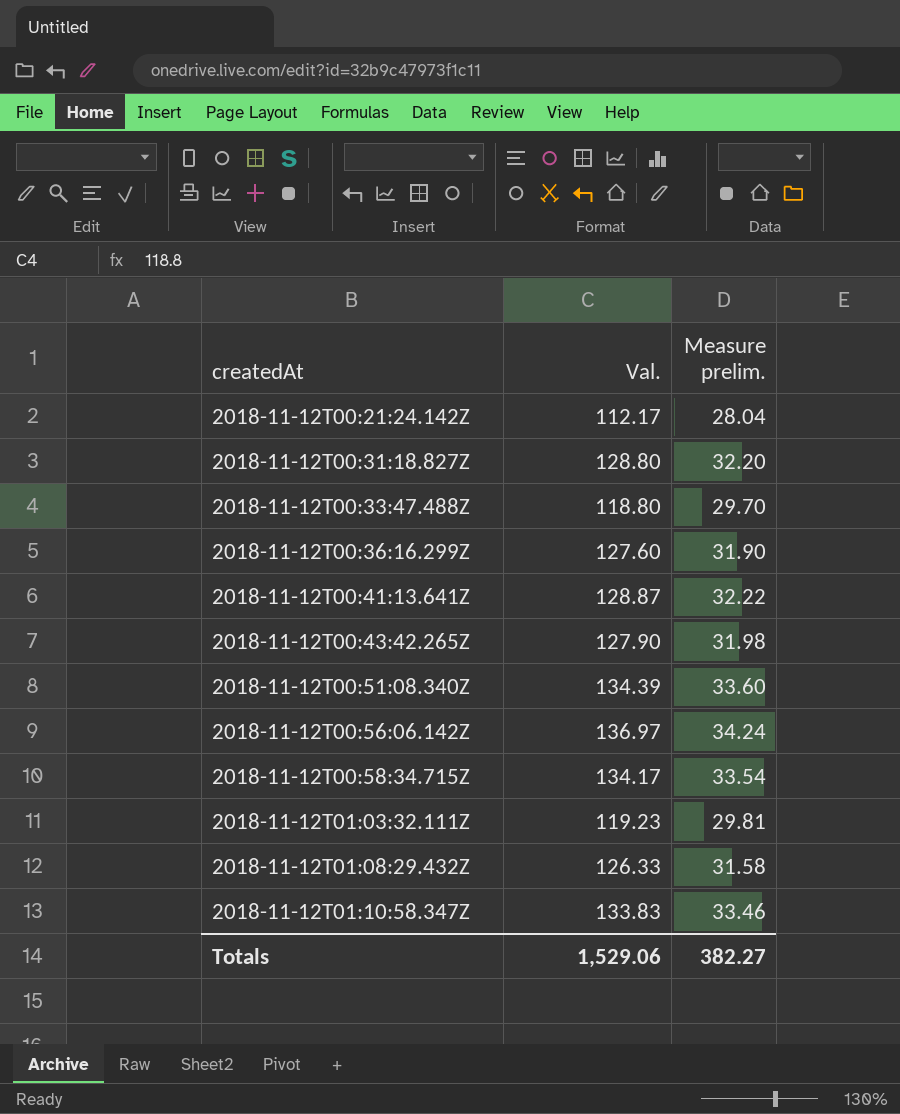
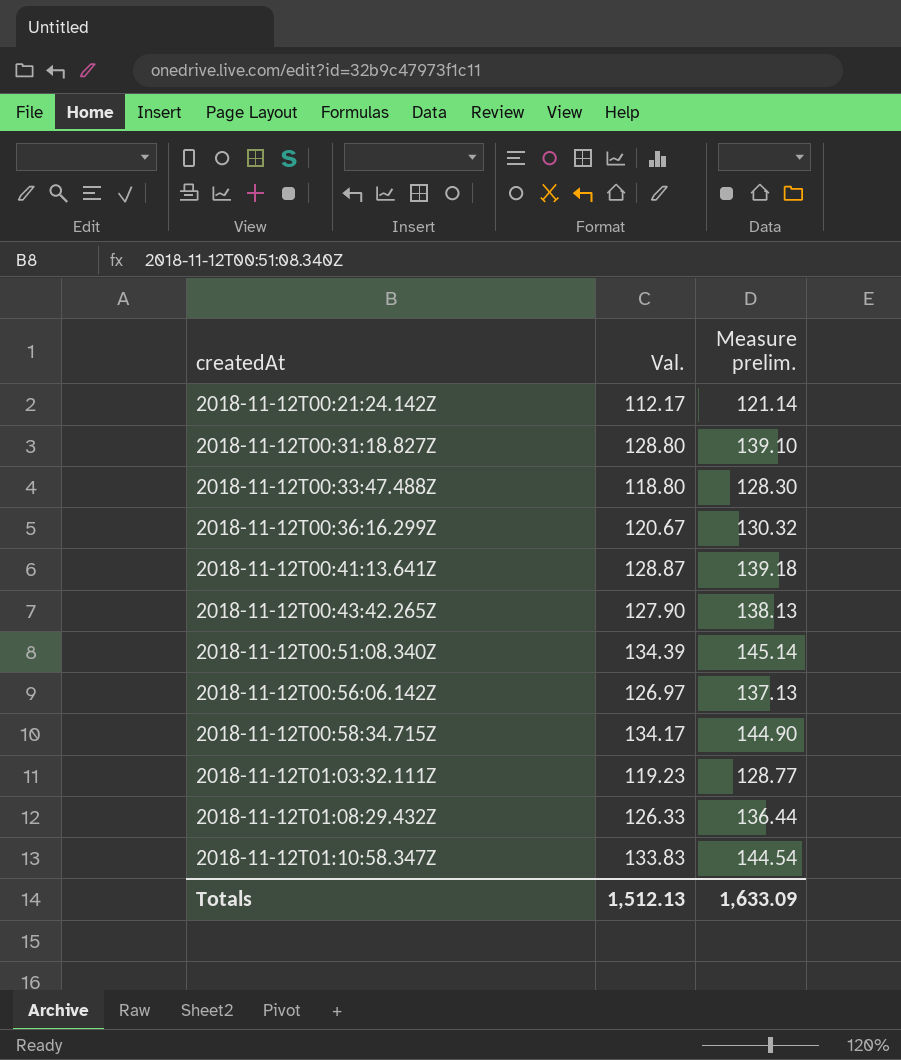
column Measure prelim. | formula: [Val.] * 0.25 -> [Val.] * 1.08
2018-11-12T00:36:16.299Z | Val.: 127.60 -> 120.67
2018-11-12T00:56:06.142Z | Val.: 136.97 -> 126.97
Totals | Val.: 1,529.06 -> 1,512.13
Totals | Measure prelim.: 382.27 -> 1,633.09

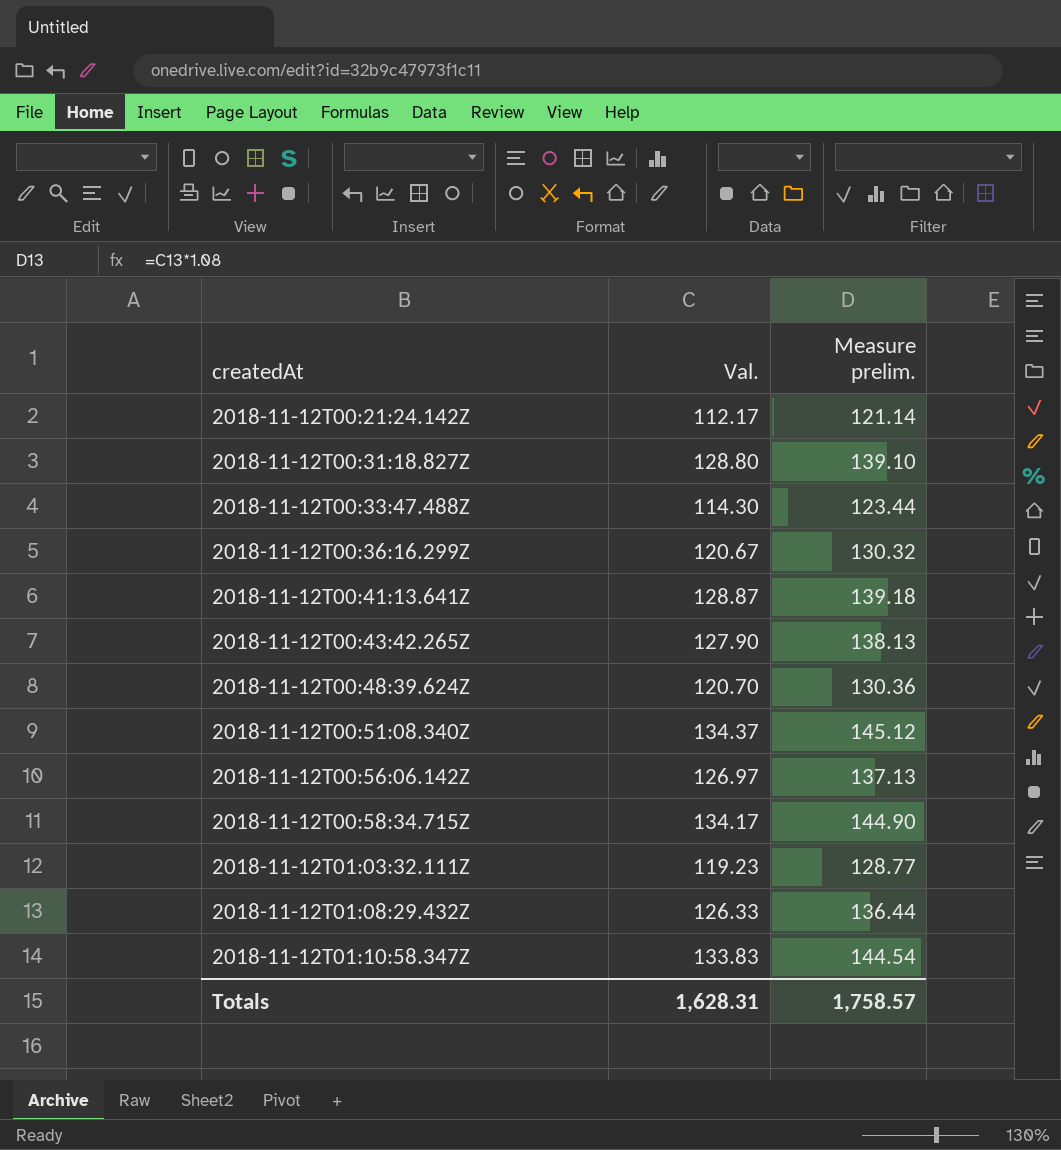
2018-11-12T00:33:47.488Z | Val.: 118.80 -> 114.30
2018-11-12T00:33:47.488Z | Measure prelim.: 128.30 -> 123.44
row 2018-11-12T00:48:39.624Z: none -> 120.70 | 130.36
2018-11-12T00:51:08.340Z | Val.: 134.39 -> 134.37
2018-11-12T00:51:08.340Z | Measure prelim.: 145.14 -> 145.12
Totals | Val.: 1,512.13 -> 1,628.31
Totals | Measure prelim.: 1,633.09 -> 1,758.57

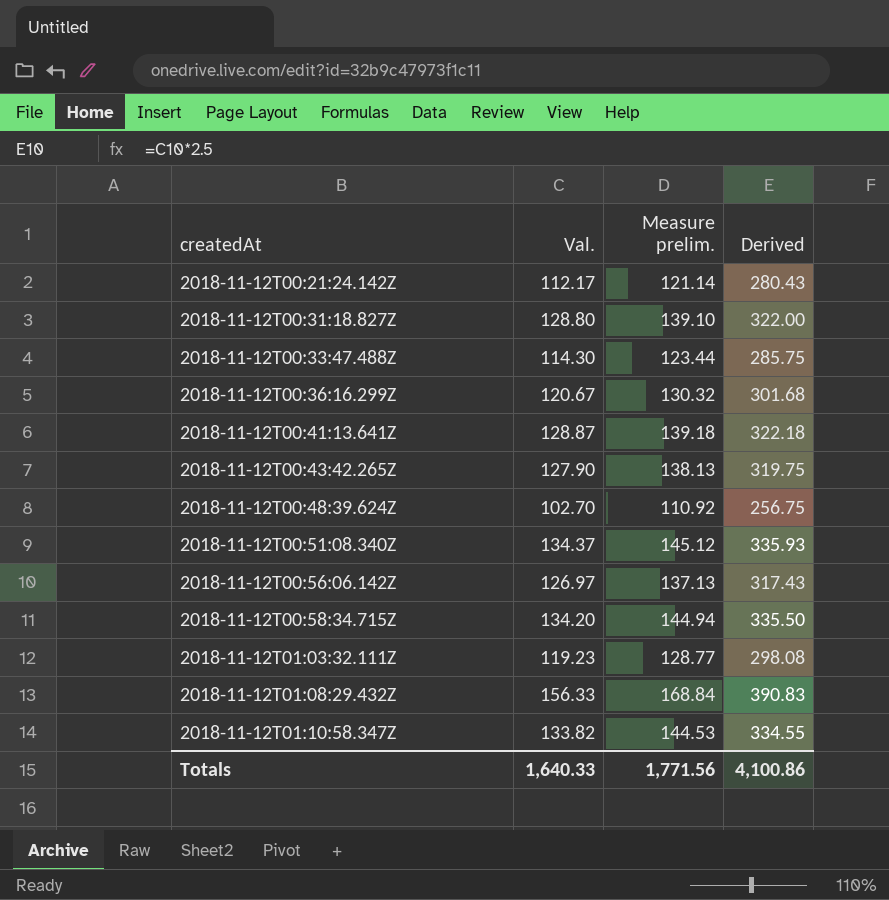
column Derived | formula: none -> [Val.] * 2.5
2018-11-12T00:48:39.624Z | Val.: 120.70 -> 102.70
2018-11-12T00:48:39.624Z | Measure prelim.: 130.36 -> 110.92
2018-11-12T00:58:34.715Z | Val.: 134.17 -> 134.20
2018-11-12T00:58:34.715Z | Measure prelim.: 144.90 -> 144.94
2018-11-12T01:08:29.432Z | Val.: 126.33 -> 156.33
2018-11-12T01:08:29.432Z | Measure prelim.: 136.44 -> 168.84
2018-11-12T01:10:58.347Z | Val.: 133.83 -> 133.82
2018-11-12T01:10:58.347Z | Measure prelim.: 144.54 -> 144.53
Totals | Val.: 1,628.31 -> 1,640.33
Totals | Measure prelim.: 1,758.57 -> 1,771.56

